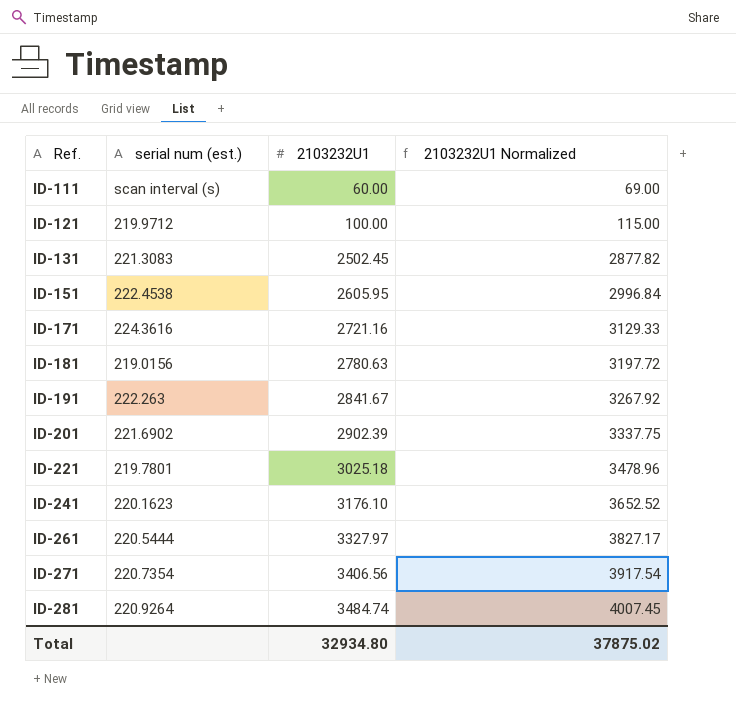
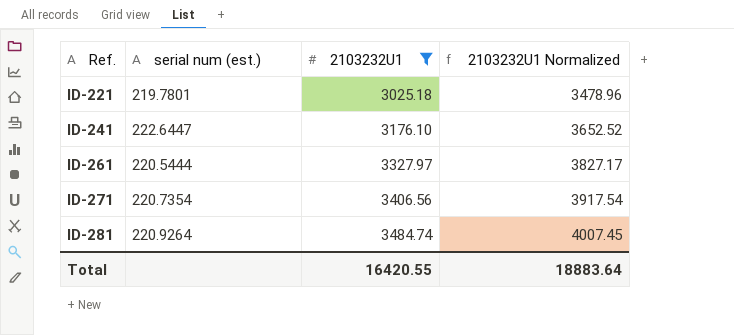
filter: none -> 2103232U1 >= 3025.18
ID-241 | serial num (est.): 220.1623 -> 222.6447
Total | 2103232U1: 32934.80 -> 16420.55
Total | 2103232U1 Normalized: 37875.02 -> 18883.64

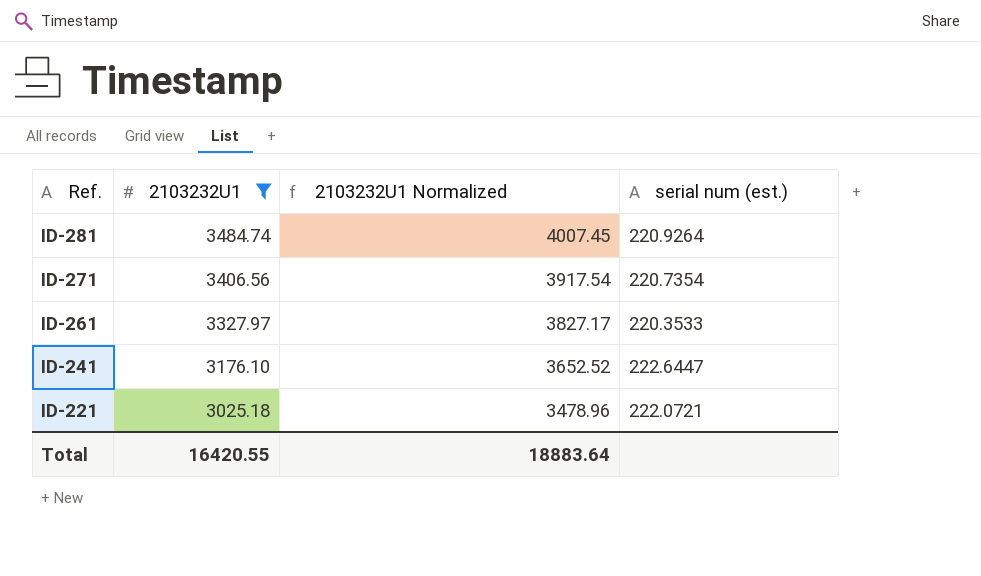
row order: Ref. ascending -> Ref. descending
column serial num (est.) | position: 2 -> 4
ID-261 | serial num (est.): 220.5444 -> 220.3533
ID-221 | serial num (est.): 219.7801 -> 222.0721

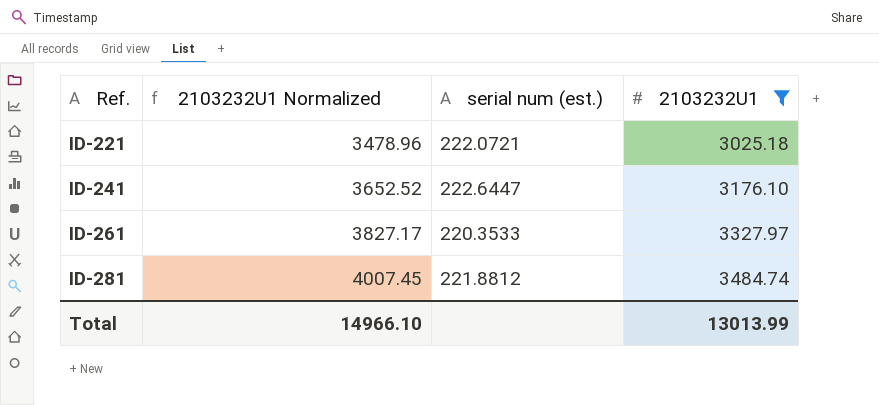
row order: Ref. descending -> Ref. ascending
column 2103232U1 | position: 2 -> 4
row ID-271: 3406.56 | 3917.54 | 220.7354 -> none
ID-281 | serial num (est.): 220.9264 -> 221.8812
Total | 2103232U1 Normalized: 18883.64 -> 14966.10
Total | 2103232U1: 16420.55 -> 13013.99

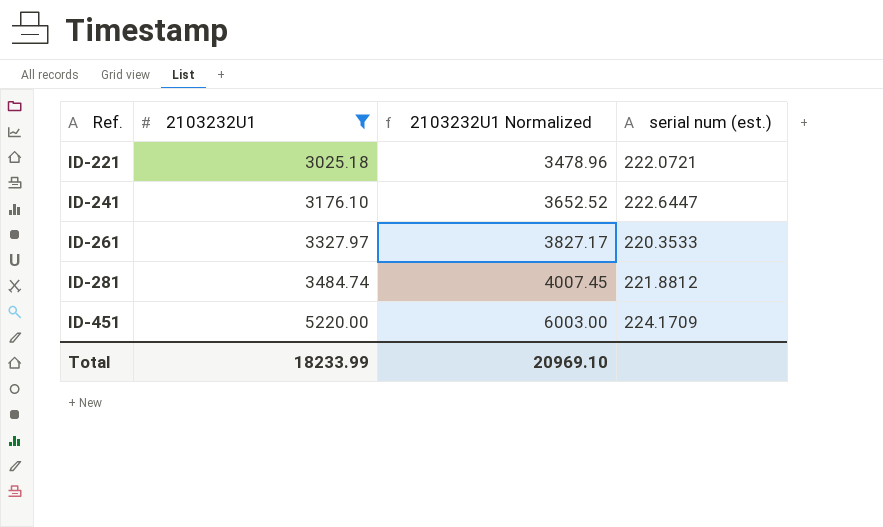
column 2103232U1 | position: 4 -> 2
row ID-451: none -> 5220.00 | 6003.00 | 224.1709
Total | 2103232U1: 13013.99 -> 18233.99
Total | 2103232U1 Normalized: 14966.10 -> 20969.10

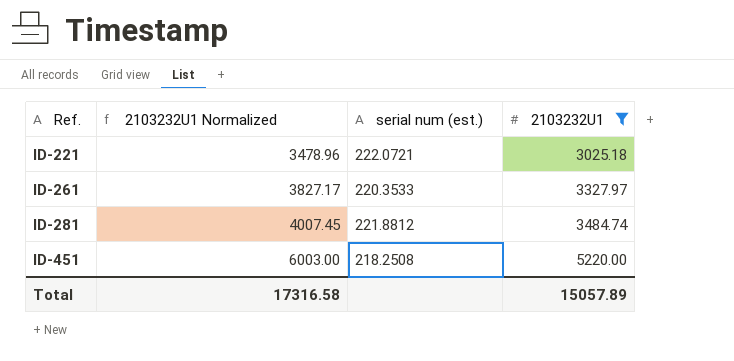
column 2103232U1 | position: 2 -> 4
row ID-241: 3176.10 | 3652.52 | 222.6447 -> none
ID-451 | serial num (est.): 224.1709 -> 218.2508
Total | 2103232U1 Normalized: 20969.10 -> 17316.58
Total | 2103232U1: 18233.99 -> 15057.89

